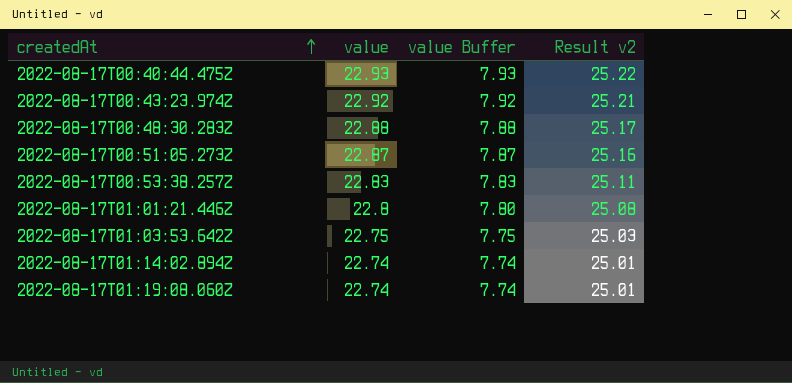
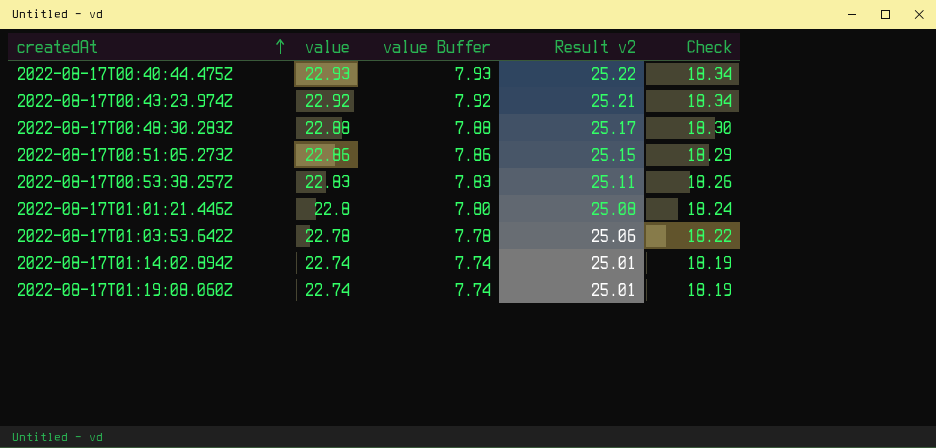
column Check | formula: none -> [value] * 0.8
2022-08-17T00:51:05.273Z | value: 22.87 -> 22.86
2022-08-17T00:51:05.273Z | value Buffer: 7.87 -> 7.86
2022-08-17T00:51:05.273Z | Result v2: 25.16 -> 25.15
2022-08-17T01:03:53.642Z | value: 22.75 -> 22.78
2022-08-17T01:03:53.642Z | value Buffer: 7.75 -> 7.78
2022-08-17T01:03:53.642Z | Result v2: 25.03 -> 25.06

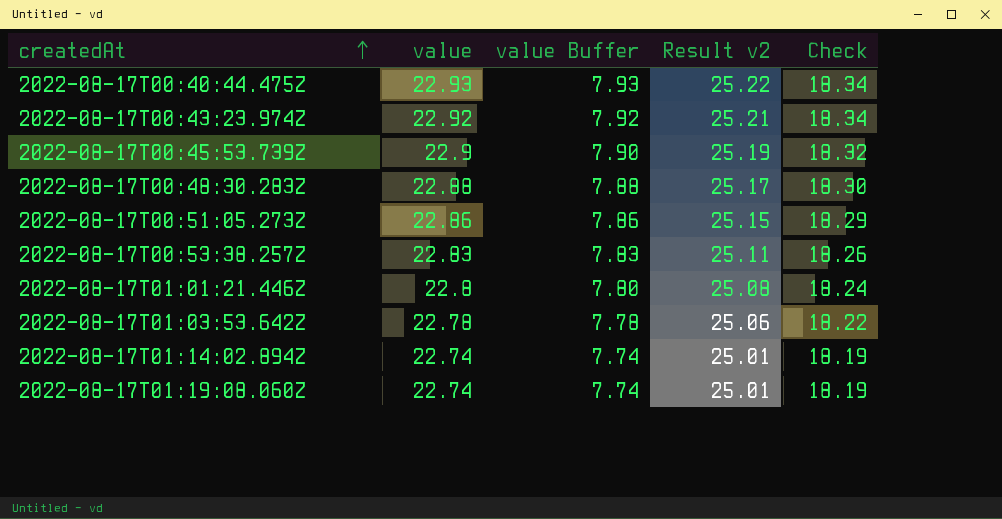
row 2022-08-17T00:45:53.739Z: none -> 22.9 | 7.90 | 25.19 | 18.32

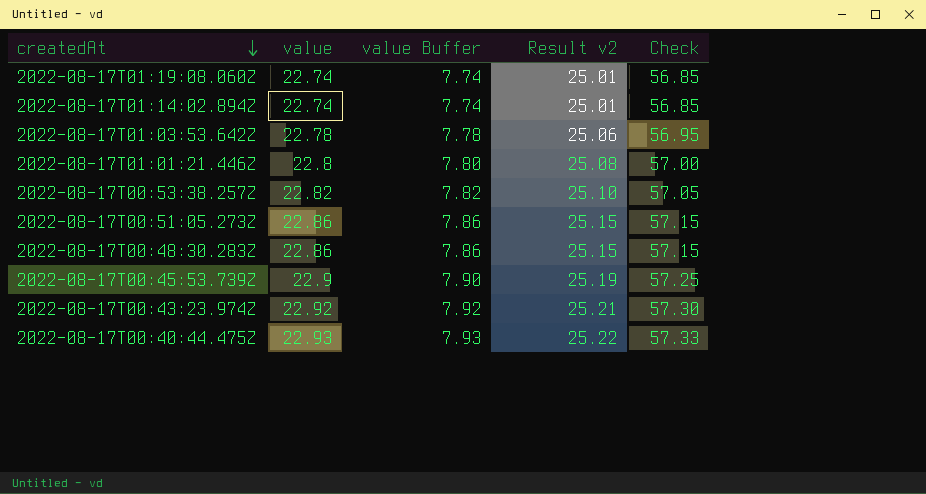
row order: createdAt ascending -> createdAt descending
column Check | formula: [value] * 0.8 -> [value] * 2.5
2022-08-17T00:53:38.257Z | value: 22.83 -> 22.82
2022-08-17T00:53:38.257Z | value Buffer: 7.83 -> 7.82
2022-08-17T00:53:38.257Z | Result v2: 25.11 -> 25.10
2022-08-17T00:48:30.283Z | value: 22.88 -> 22.86
2022-08-17T00:48:30.283Z | value Buffer: 7.88 -> 7.86
2022-08-17T00:48:30.283Z | Result v2: 25.17 -> 25.15

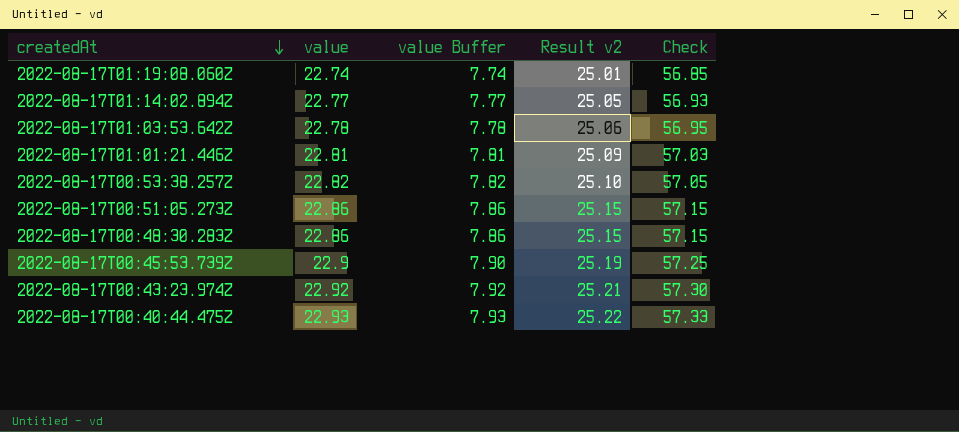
2022-08-17T01:14:02.894Z | value: 22.74 -> 22.77
2022-08-17T01:14:02.894Z | value Buffer: 7.74 -> 7.77
2022-08-17T01:14:02.894Z | Result v2: 25.01 -> 25.05
2022-08-17T01:14:02.894Z | Check: 56.85 -> 56.93
2022-08-17T01:01:21.446Z | value: 22.8 -> 22.81
2022-08-17T01:01:21.446Z | value Buffer: 7.80 -> 7.81
2022-08-17T01:01:21.446Z | Result v2: 25.08 -> 25.09
2022-08-17T01:01:21.446Z | Check: 57.00 -> 57.03

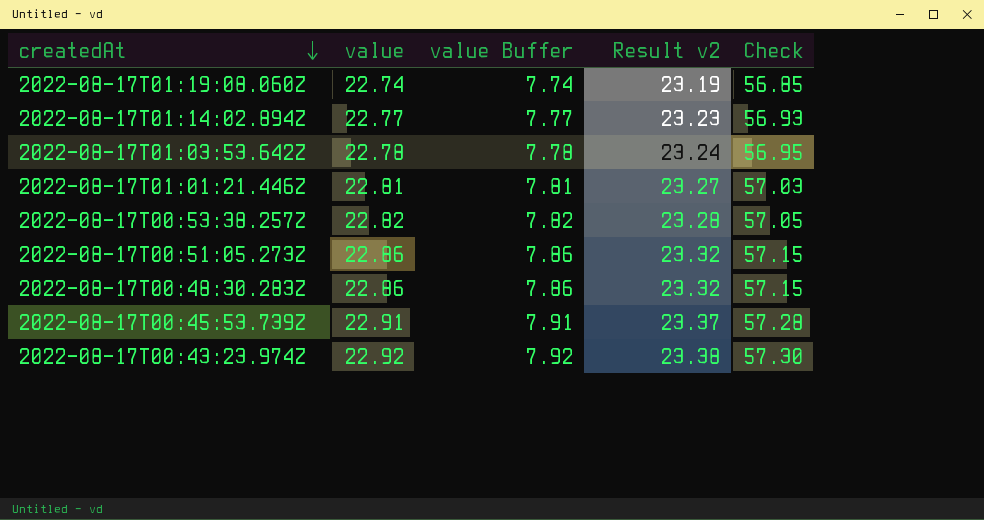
column Result v2 | formula: [value] * 1.1 -> [value] * 1.02
row 2022-08-17T00:40:44.475Z: 22.93 | 7.93 | 25.22 | 57.33 -> none
2022-08-17T00:45:53.739Z | value: 22.9 -> 22.91
2022-08-17T00:45:53.739Z | value Buffer: 7.90 -> 7.91
2022-08-17T00:45:53.739Z | Check: 57.25 -> 57.28

